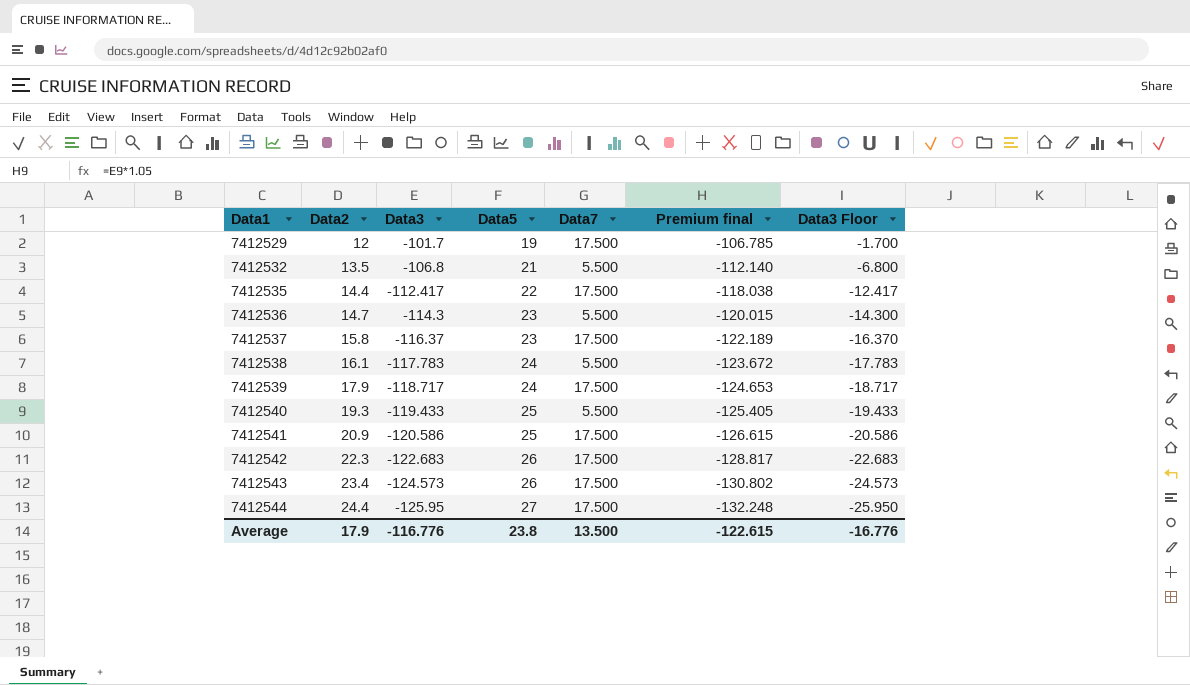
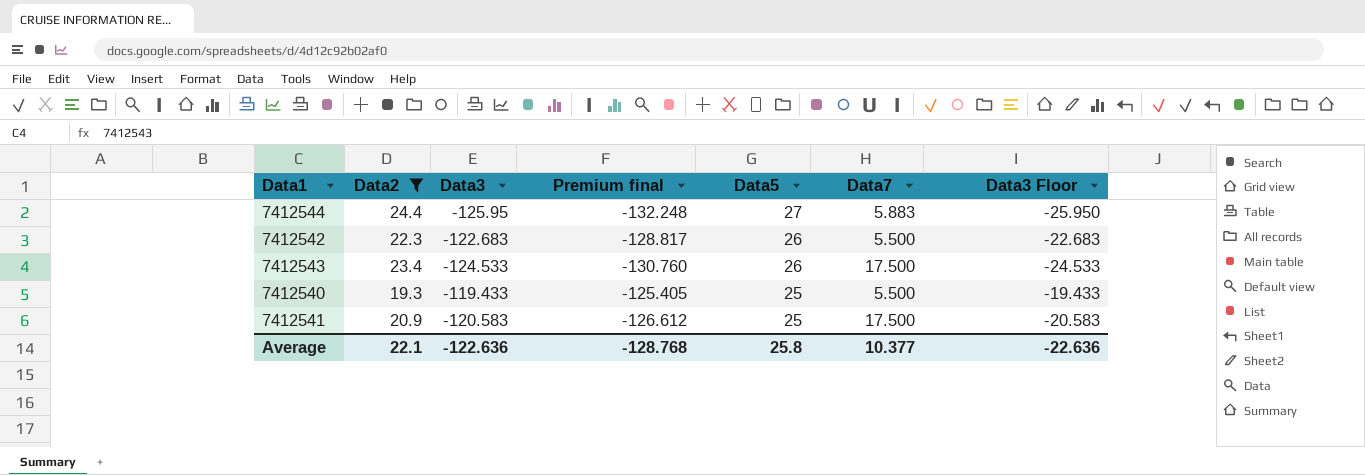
filter: none -> Data2 >= 19.3
row order: Data1 ascending -> Data5 descending
column Premium final | position: 6 -> 4
7412544 | Data7: 17.500 -> 5.883
7412542 | Data7: 17.500 -> 5.500
7412543 | Data3: -124.573 -> -124.533
7412543 | Premium final: -130.802 -> -130.760
7412543 | Data3 Floor: -24.573 -> -24.533
7412541 | Data3: -120.586 -> -120.583
7412541 | Premium final: -126.615 -> -126.612
7412541 | Data3 Floor: -20.586 -> -20.583
Average | Data2: 17.9 -> 22.1
Average | Data3: -116.776 -> -122.636
Average | Premium final: -122.615 -> -128.768
Average | Data5: 23.8 -> 25.8
Average | Data7: 13.500 -> 10.377
Average | Data3 Floor: -16.776 -> -22.636

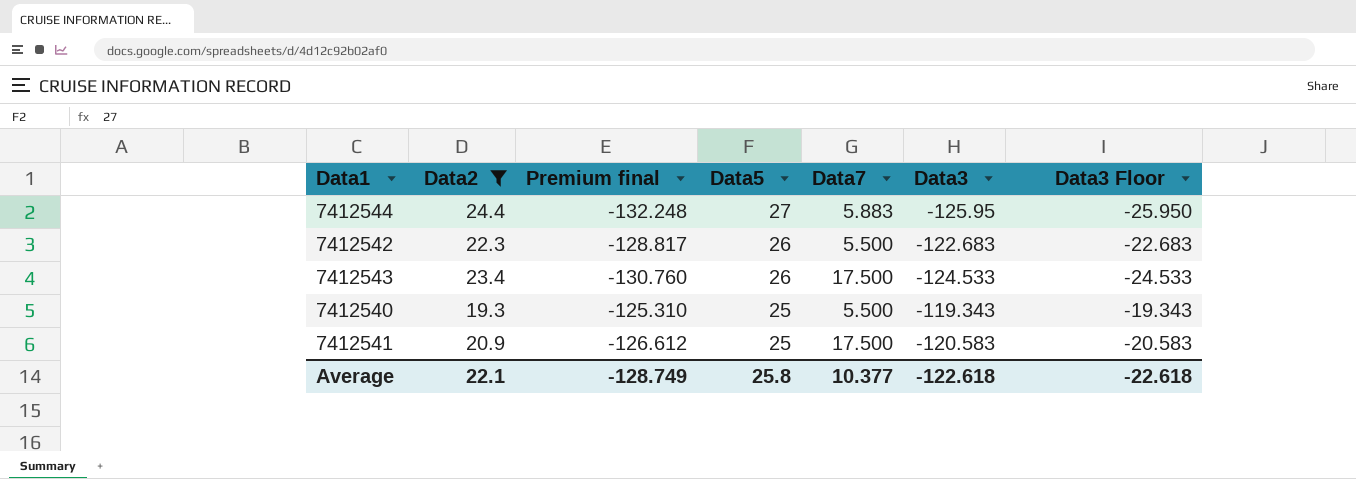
column Data3 | position: 3 -> 6
7412540 | Premium final: -125.405 -> -125.310
7412540 | Data3: -119.433 -> -119.343
7412540 | Data3 Floor: -19.433 -> -19.343
Average | Premium final: -128.768 -> -128.749
Average | Data3: -122.636 -> -122.618
Average | Data3 Floor: -22.636 -> -22.618

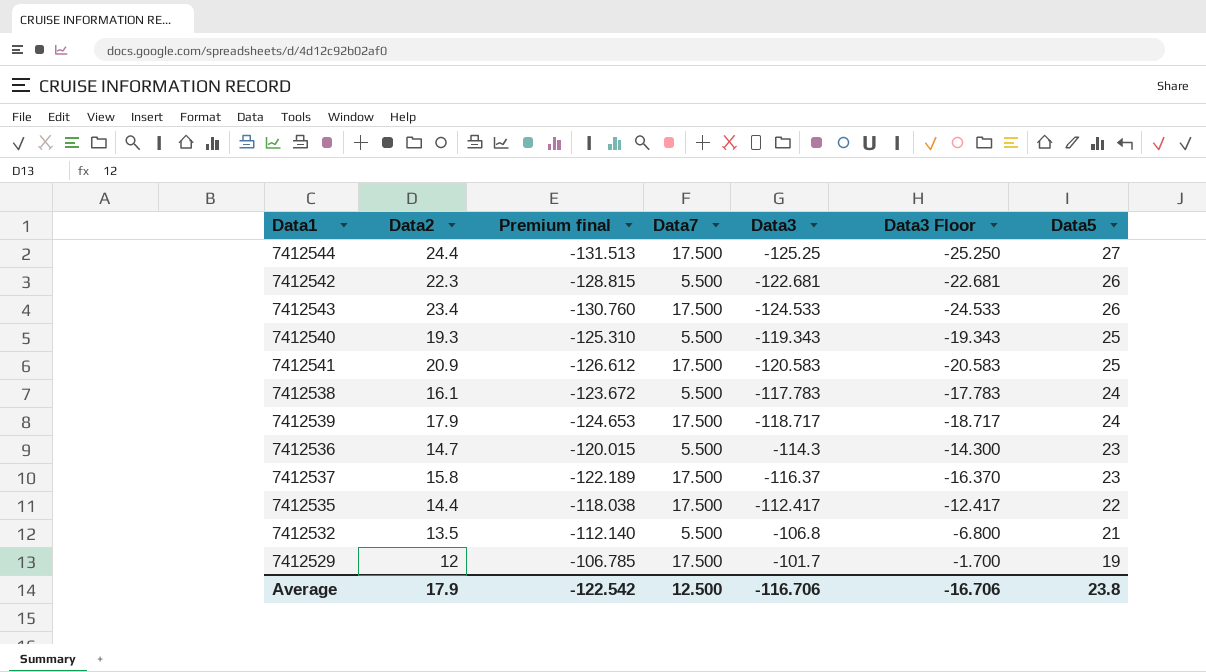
filter: Data2 >= 19.3 -> none
column Data5 | position: 4 -> 7
7412544 | Premium final: -132.248 -> -131.513
7412544 | Data7: 5.883 -> 17.500
7412544 | Data3: -125.95 -> -125.25
7412544 | Data3 Floor: -25.950 -> -25.250
7412542 | Premium final: -128.817 -> -128.815
7412542 | Data3: -122.683 -> -122.681
7412542 | Data3 Floor: -22.683 -> -22.681
Average | Data2: 22.1 -> 17.9
Average | Premium final: -128.749 -> -122.542
Average | Data7: 10.377 -> 12.500
Average | Data3: -122.618 -> -116.706
Average | Data3 Floor: -22.618 -> -16.706
Average | Data5: 25.8 -> 23.8

